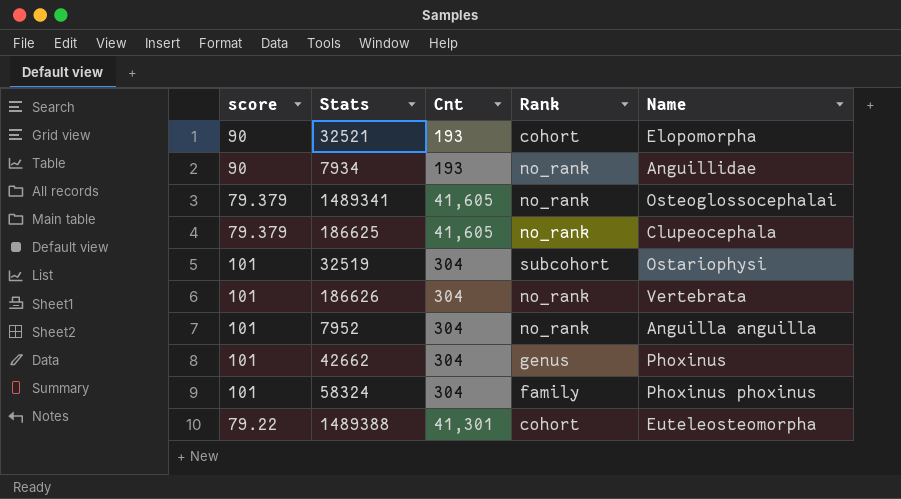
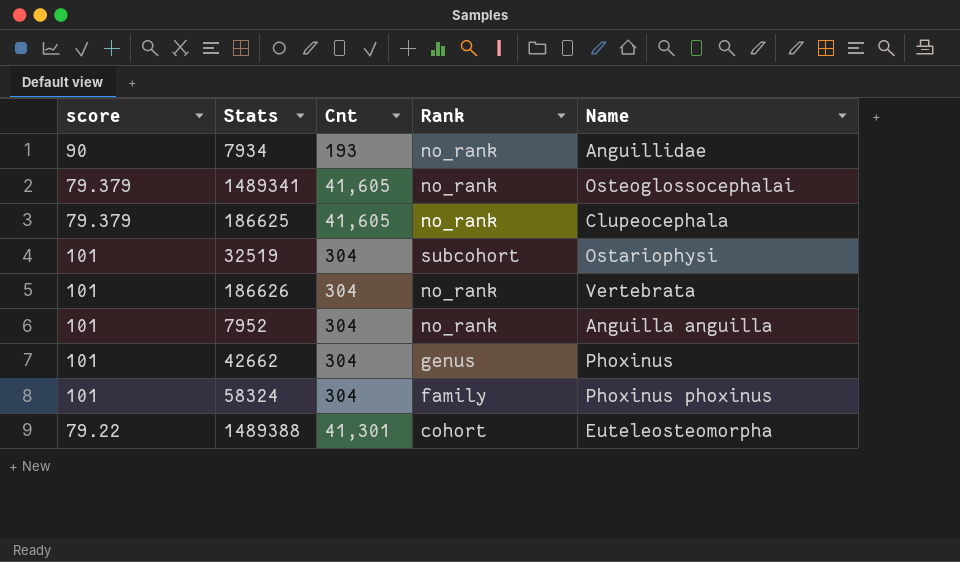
row 32521: 90 | 193 | cohort | Elopomorpha -> none

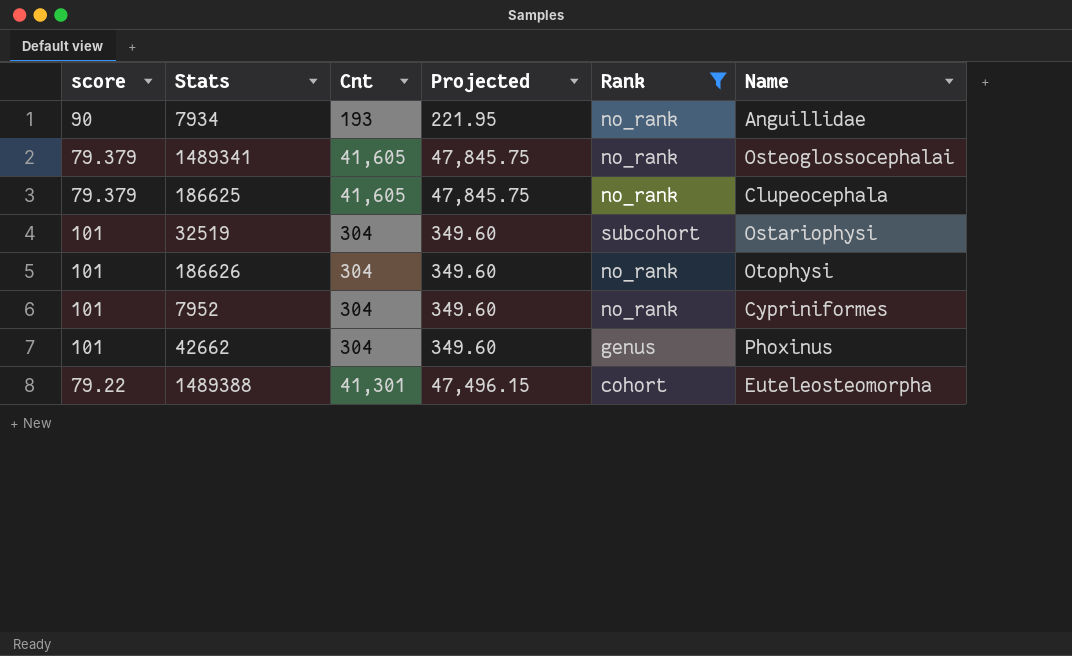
filter: none -> Rank != family
column Projected | formula: none -> [Cnt] * 1.15
186626 | Name: Vertebrata -> Otophysi
7952 | Name: Anguilla anguilla -> Cypriniformes

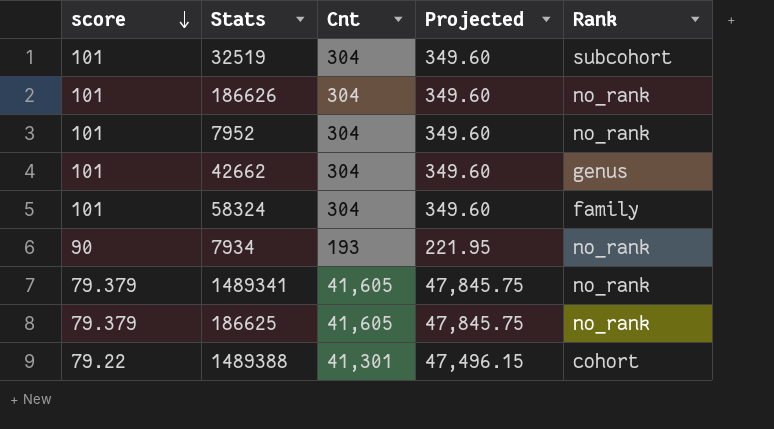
filter: Rank != family -> none
row order: none -> score descending
column Name | position: 6 -> none

